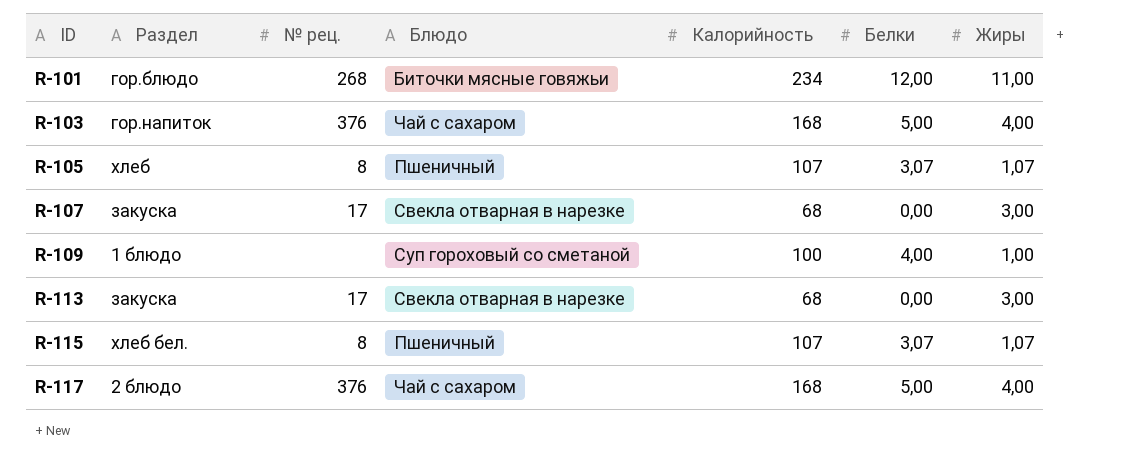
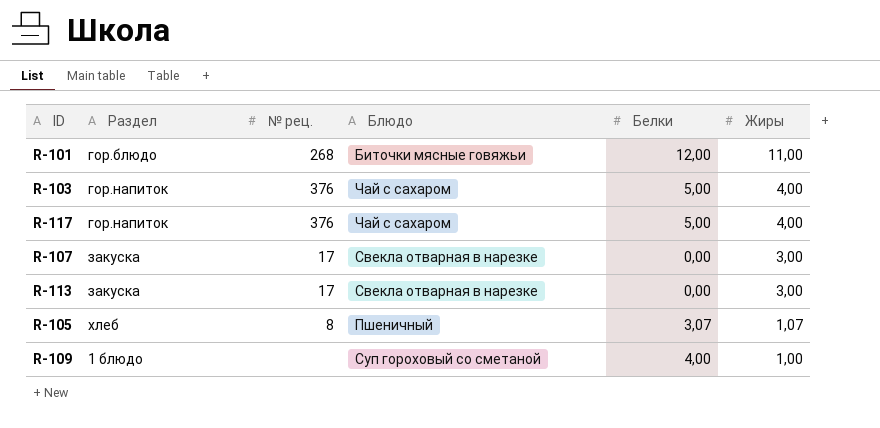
row order: ID ascending -> Жиры descending
column Калорийность | position: 5 -> none
row R-115: хлеб бел. | 8 | Пшеничный | 107 | 3,07 | 1,07 -> none
R-117 | Раздел: 2 блюдо -> гор.напиток

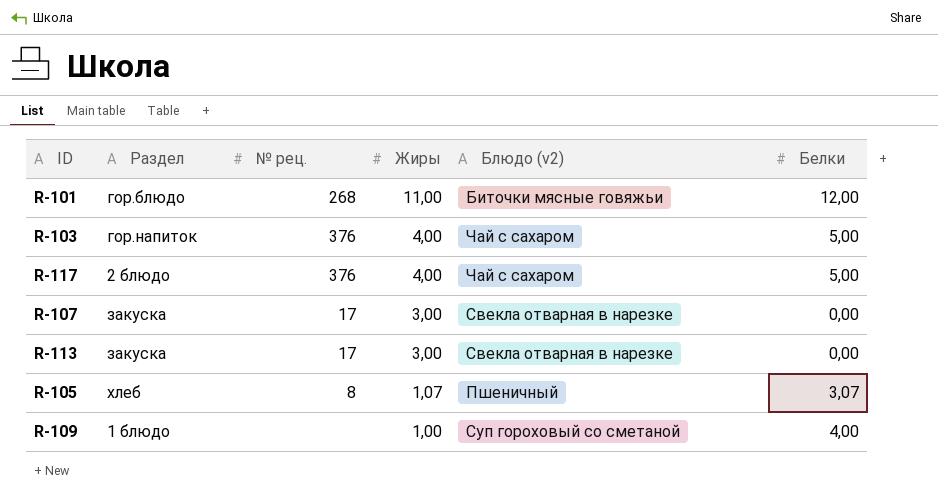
column Жиры | position: 6 -> 4
column name: Блюдо -> Блюдо (v2)
R-117 | Раздел: гор.напиток -> 2 блюдо

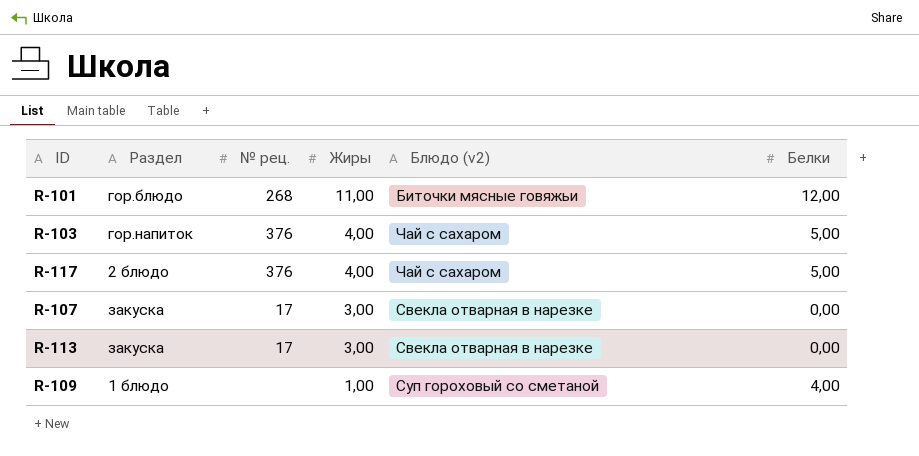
row R-105: хлеб | 8 | 1,07 | Пшеничный | 3,07 -> none

